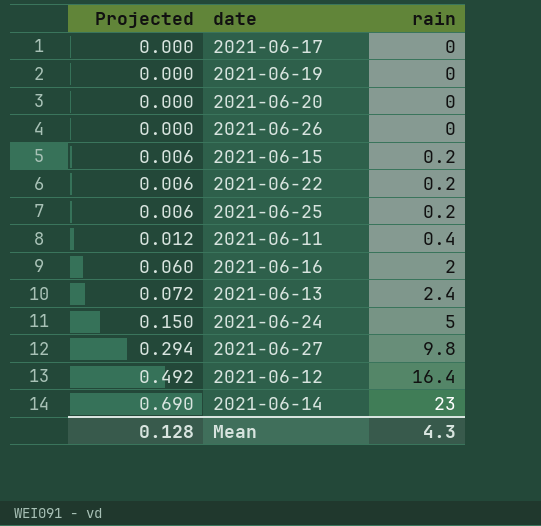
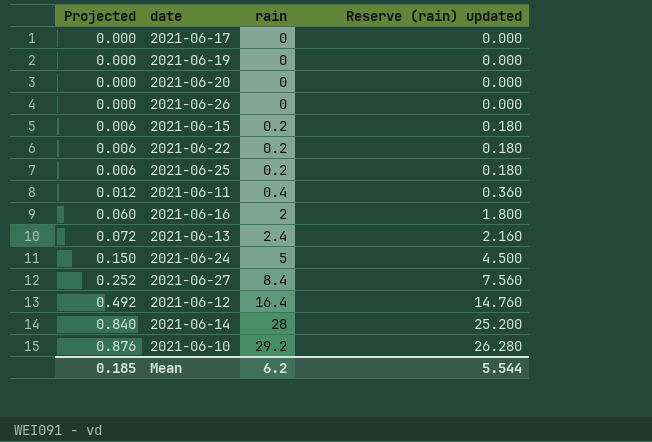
column Reserve (rain) updated | formula: none -> [rain] * 0.9
2021-06-27 | Projected: 0.294 -> 0.252
2021-06-27 | rain: 9.8 -> 8.4
2021-06-14 | Projected: 0.690 -> 0.840
2021-06-14 | rain: 23 -> 28
row 2021-06-10: none -> 0.876 | 29.2 | 26.280
Mean | Projected: 0.128 -> 0.185
Mean | rain: 4.3 -> 6.2

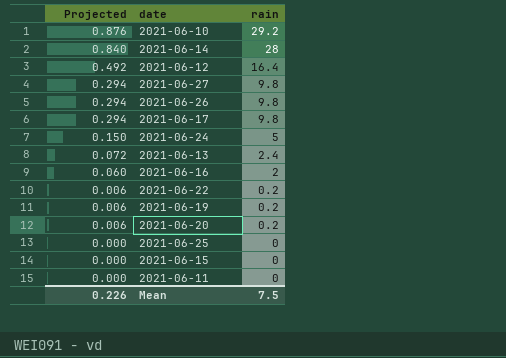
row order: Projected ascending -> Projected descending
column Reserve (rain) updated | formula: [rain] * 0.9 -> none
2021-06-27 | Projected: 0.252 -> 0.294
2021-06-27 | rain: 8.4 -> 9.8
2021-06-26 | Projected: 0.000 -> 0.294
2021-06-26 | rain: 0 -> 9.8
2021-06-17 | Projected: 0.000 -> 0.294
2021-06-17 | rain: 0 -> 9.8
2021-06-19 | Projected: 0.000 -> 0.006
2021-06-19 | rain: 0 -> 0.2
2021-06-20 | Projected: 0.000 -> 0.006
2021-06-20 | rain: 0 -> 0.2
2021-06-25 | Projected: 0.006 -> 0.000
2021-06-25 | rain: 0.2 -> 0
2021-06-15 | Projected: 0.006 -> 0.000
2021-06-15 | rain: 0.2 -> 0
2021-06-11 | Projected: 0.012 -> 0.000
2021-06-11 | rain: 0.4 -> 0
Mean | Projected: 0.185 -> 0.226
Mean | rain: 6.2 -> 7.5

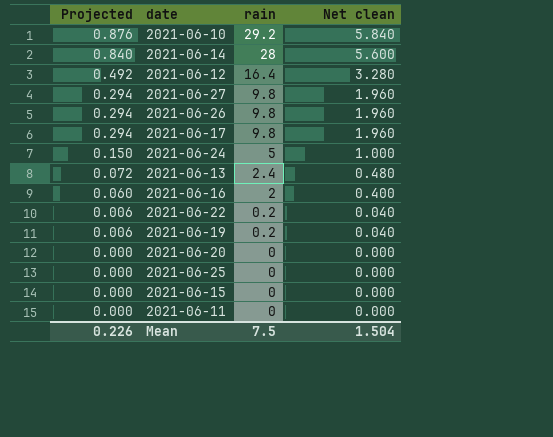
column Net clean | formula: none -> [rain] * 0.2
2021-06-20 | Projected: 0.006 -> 0.000
2021-06-20 | rain: 0.2 -> 0

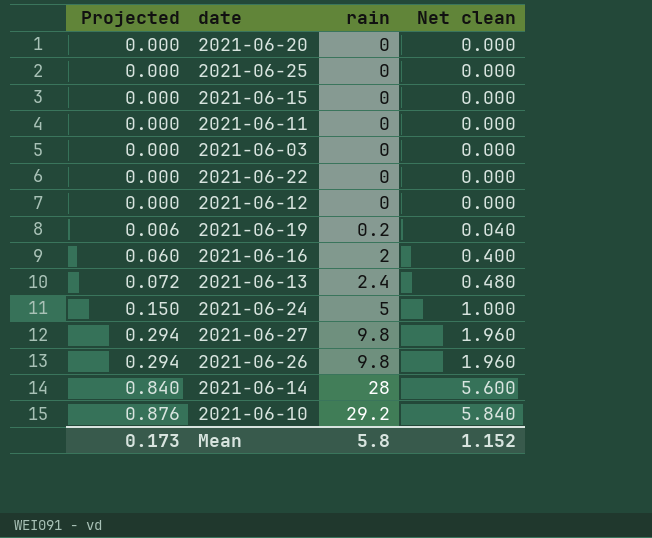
row order: Projected descending -> Projected ascending
row 2021-06-17: 0.294 | 9.8 | 1.960 -> none
row 2021-06-03: none -> 0.000 | 0 | 0.000
2021-06-22 | Projected: 0.006 -> 0.000
2021-06-22 | rain: 0.2 -> 0
2021-06-22 | Net clean: 0.040 -> 0.000
2021-06-12 | Projected: 0.492 -> 0.000
2021-06-12 | rain: 16.4 -> 0
2021-06-12 | Net clean: 3.280 -> 0.000
Mean | Projected: 0.226 -> 0.173
Mean | rain: 7.5 -> 5.8
Mean | Net clean: 1.504 -> 1.152

